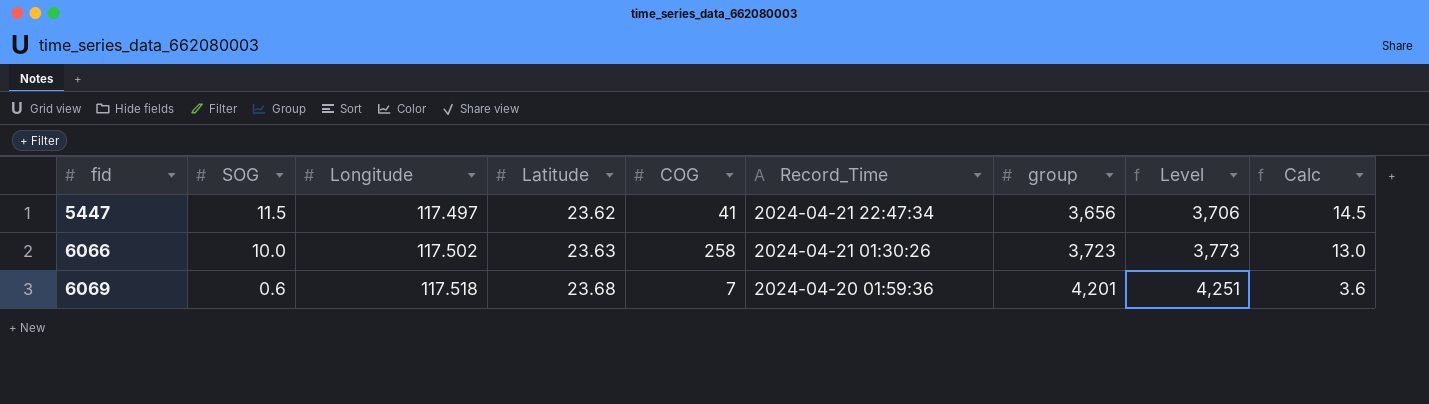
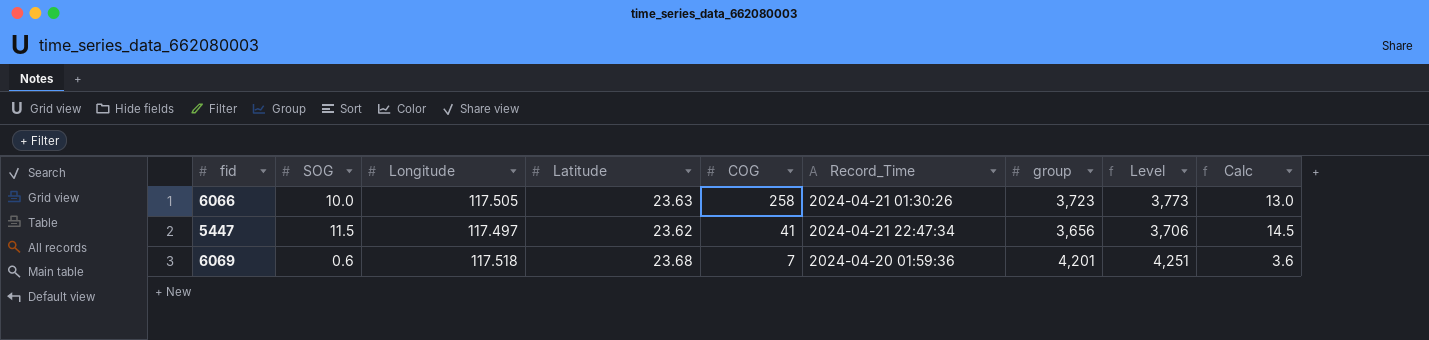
row order: fid ascending -> COG descending
6066 | Longitude: 117.502 -> 117.505

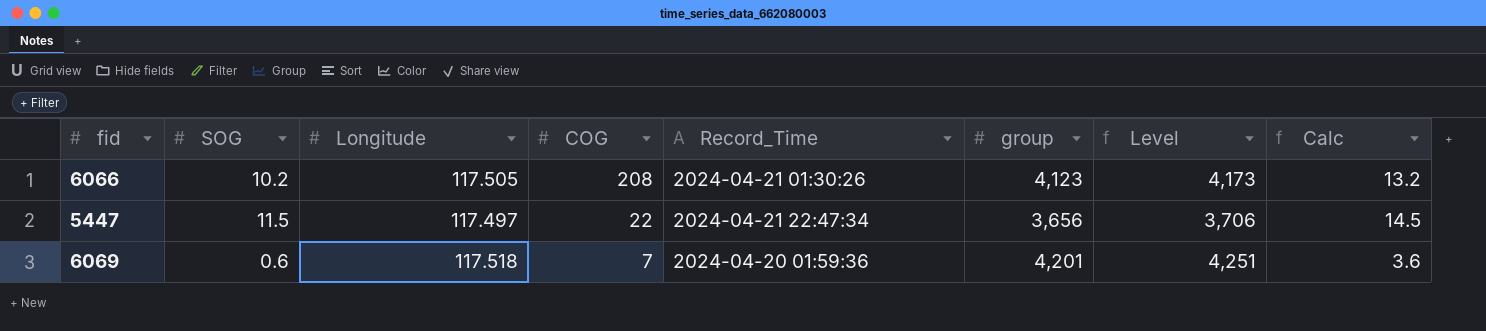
column Latitude | position: 4 -> none
6066 | SOG: 10.0 -> 10.2
6066 | COG: 258 -> 208
6066 | group: 3,723 -> 4,123
6066 | Level: 3,773 -> 4,173
6066 | Calc: 13.0 -> 13.2
5447 | COG: 41 -> 22

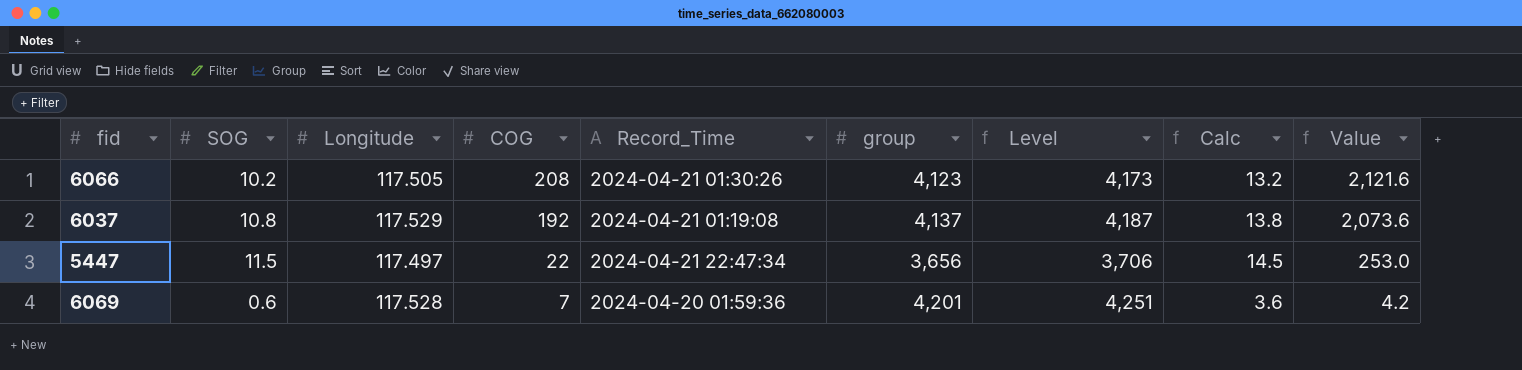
column Value | formula: none -> [SOG] * [COG]
row 6037: none -> 10.8 | 117.529 | 192 | 2024-04-21 01:19:08 | 4,137 | 4,187 | 13.8 | 2,073.6
6069 | Longitude: 117.518 -> 117.528

